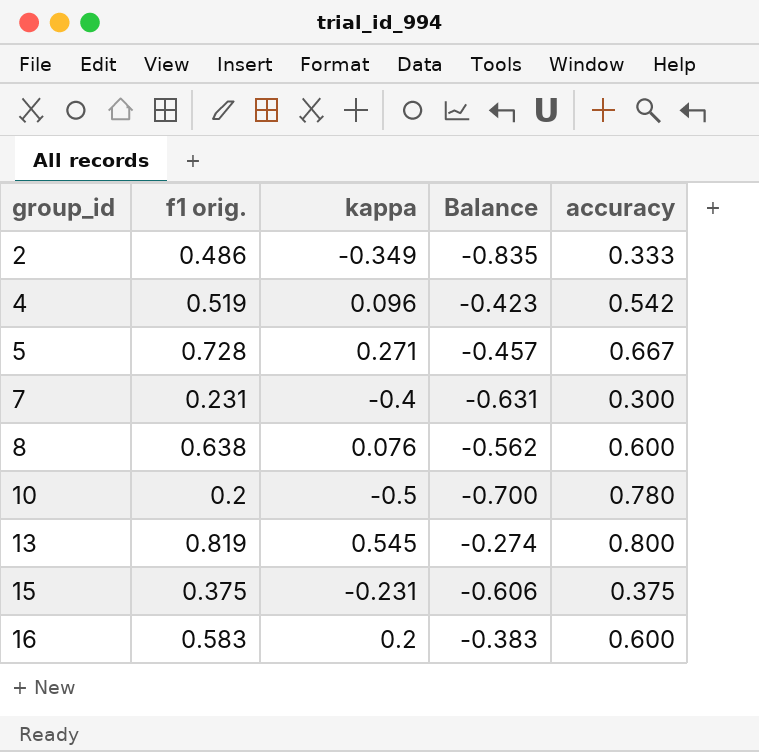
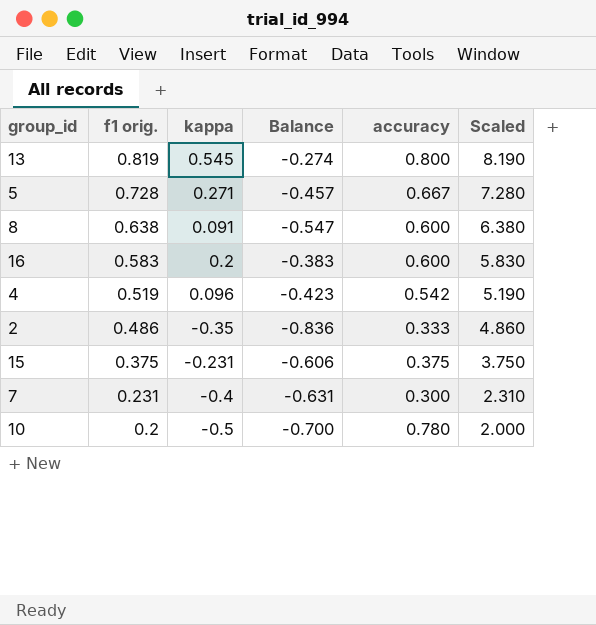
row order: group_id ascending -> f1 orig. descending
column Scaled | formula: none -> [f1 orig.] * 10
8 | kappa: 0.076 -> 0.091
8 | Balance: -0.562 -> -0.547
2 | kappa: -0.349 -> -0.35
2 | Balance: -0.835 -> -0.836

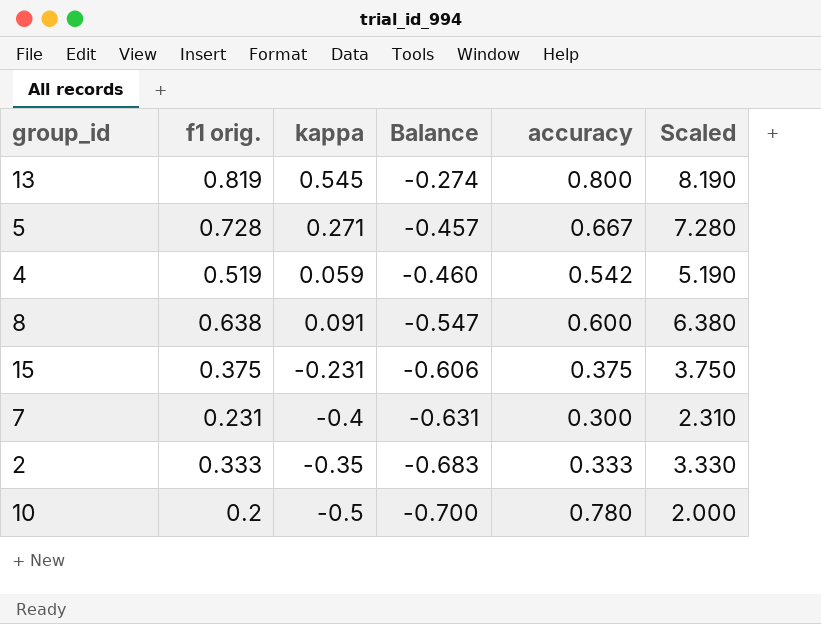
row order: f1 orig. descending -> Balance descending
row 16: 0.583 | 0.2 | -0.383 | 0.600 | 5.830 -> none
4 | kappa: 0.096 -> 0.059
4 | Balance: -0.423 -> -0.460
2 | f1 orig.: 0.486 -> 0.333
2 | Balance: -0.836 -> -0.683
2 | Scaled: 4.860 -> 3.330

